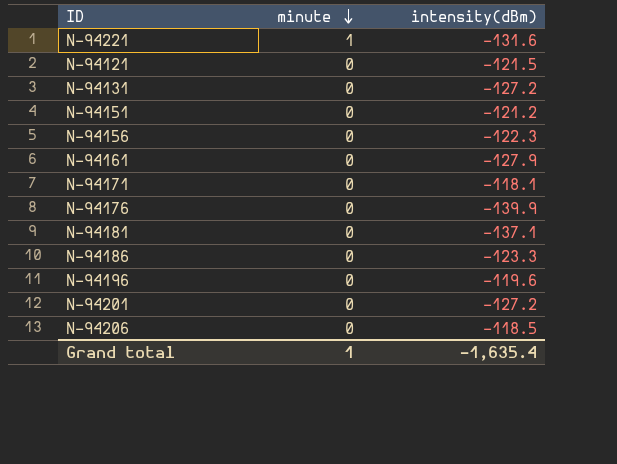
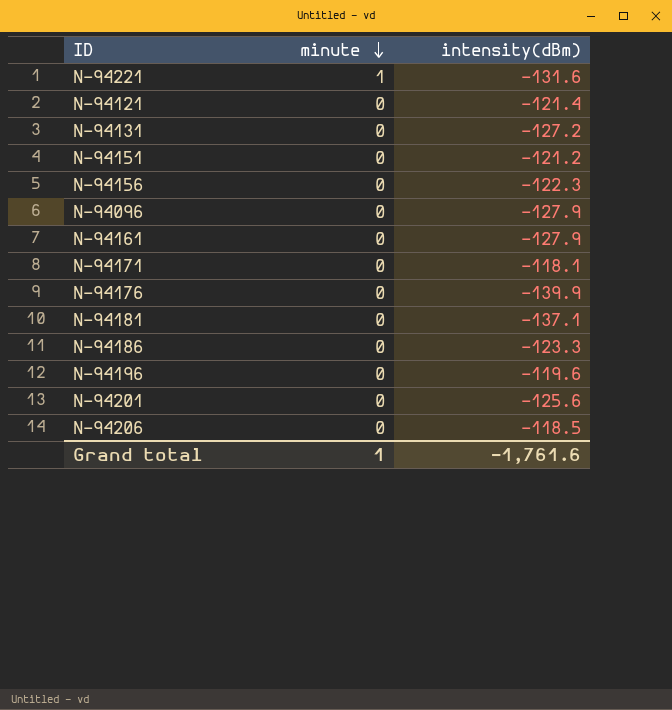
N-94121 | intensity(dBm): -121.5 -> -121.4
row N-94096: none -> 0 | -127.9
N-94201 | intensity(dBm): -127.2 -> -125.6
Grand total | intensity(dBm): -1,635.4 -> -1,761.6

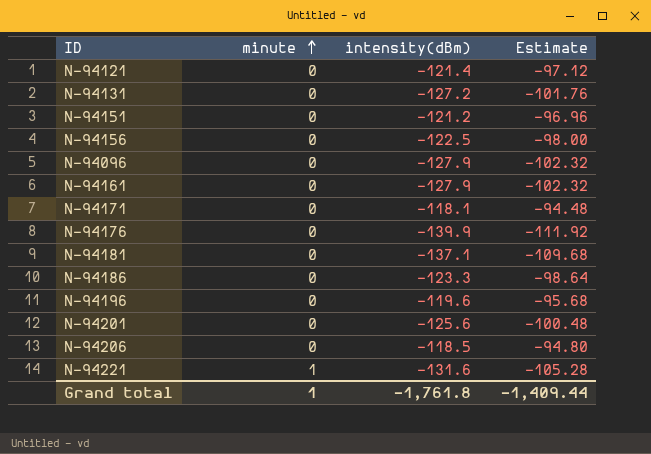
row order: minute descending -> minute ascending
column Estimate | formula: none -> [intensity(dBm)] * 0.8
N-94156 | intensity(dBm): -122.3 -> -122.5
Grand total | intensity(dBm): -1,761.6 -> -1,761.8

